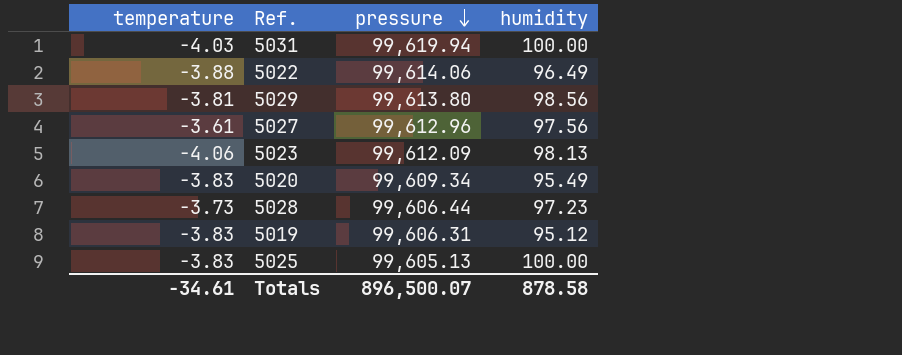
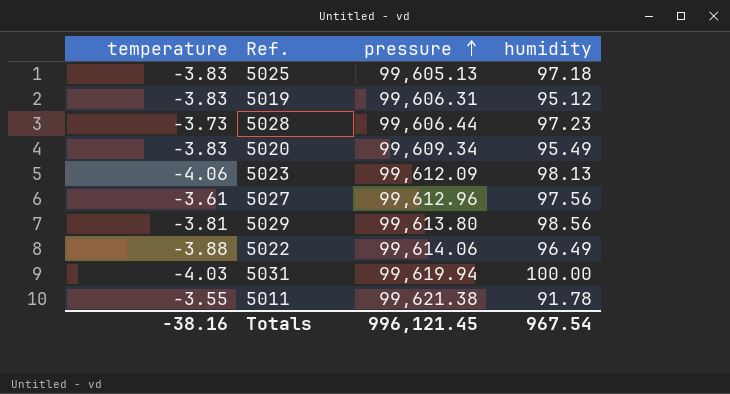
row order: pressure descending -> pressure ascending
5025 | humidity: 100.00 -> 97.18
row 5011: none -> -3.55 | 99,621.38 | 91.78
Totals | temperature: -34.61 -> -38.16
Totals | pressure: 896,500.07 -> 996,121.45
Totals | humidity: 878.58 -> 967.54

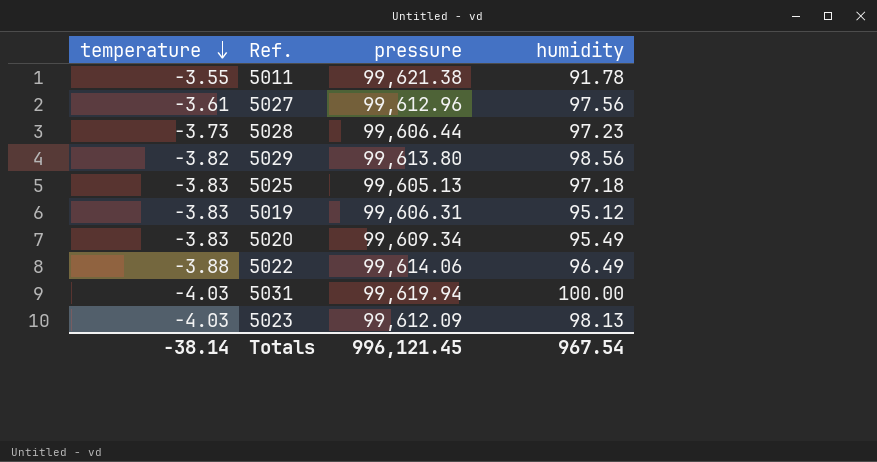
row order: pressure ascending -> temperature descending
5029 | temperature: -3.81 -> -3.82
5023 | temperature: -4.06 -> -4.03
Totals | temperature: -38.16 -> -38.14

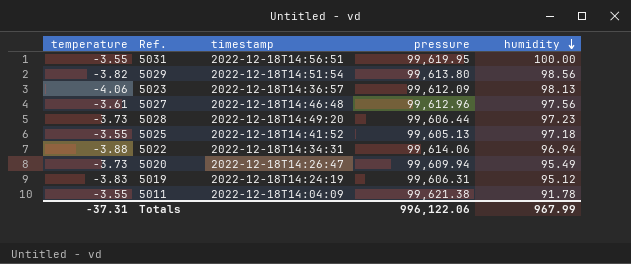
row order: temperature descending -> humidity descending
column timestamp | position: none -> 3
5031 | temperature: -4.03 -> -3.55
5031 | pressure: 99,619.94 -> 99,619.95
5023 | temperature: -4.03 -> -4.06
5025 | temperature: -3.83 -> -3.55
5022 | humidity: 96.49 -> 96.94
5020 | temperature: -3.83 -> -3.73
5020 | pressure: 99,609.34 -> 99,609.94
Totals | temperature: -38.14 -> -37.31
Totals | pressure: 996,121.45 -> 996,122.06
Totals | humidity: 967.54 -> 967.99

